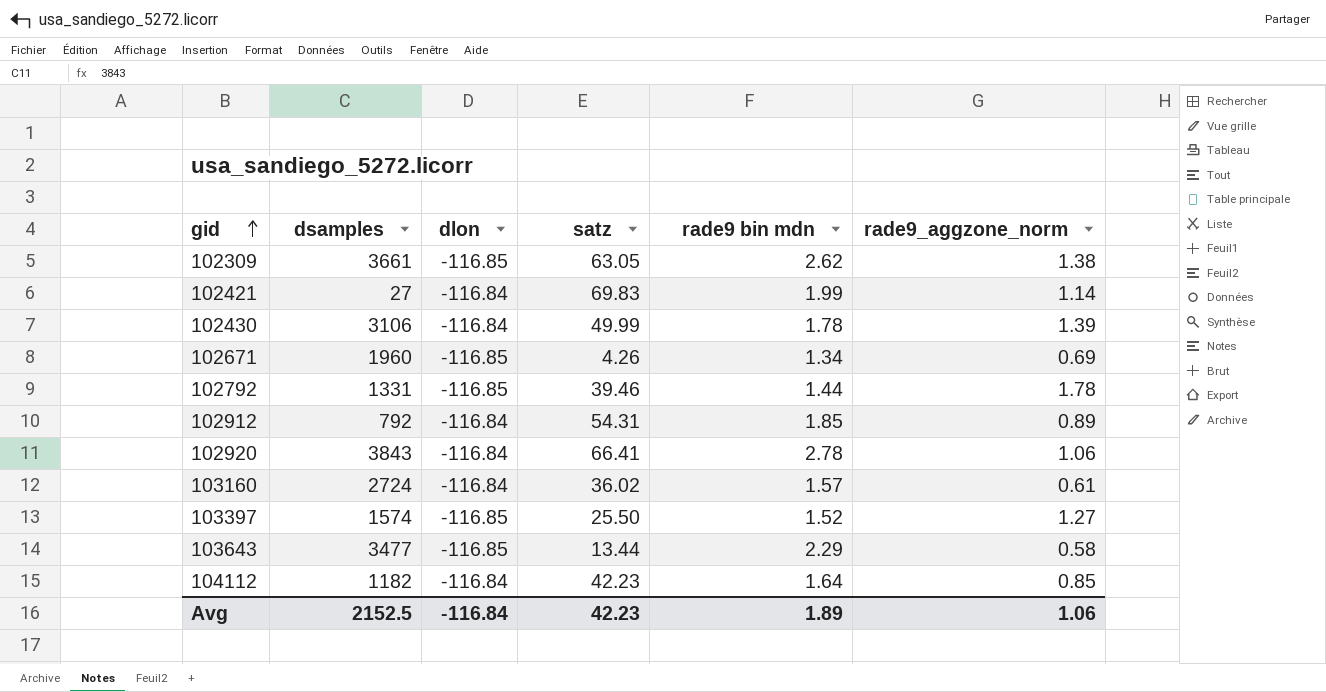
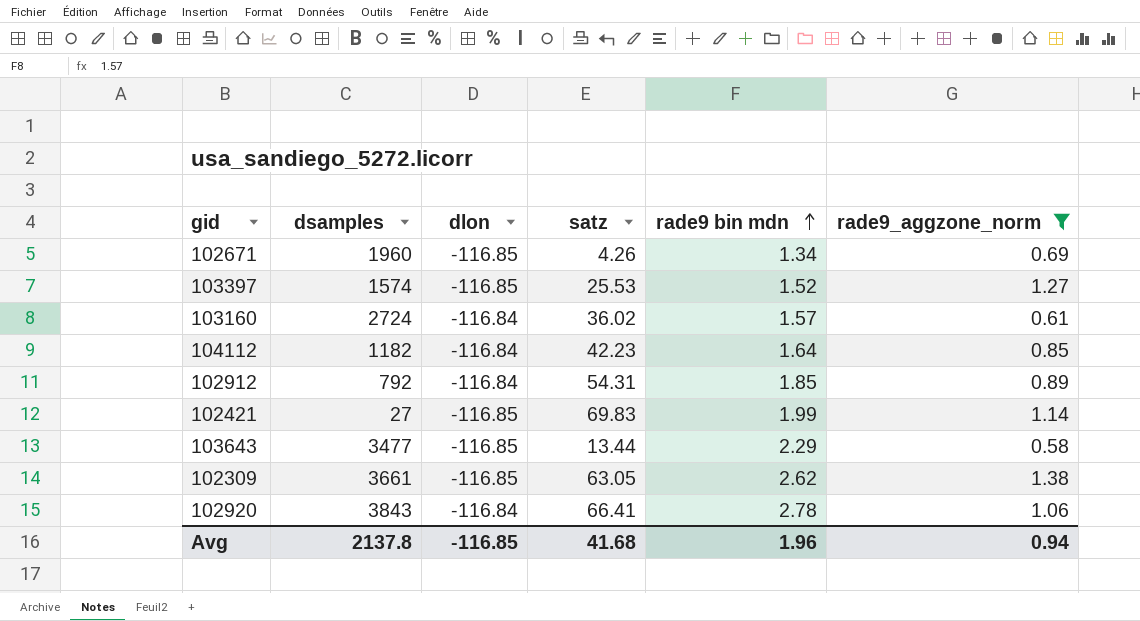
filter: none -> rade9_aggzone_norm <= 1.38
row order: gid ascending -> rade9 bin mdn ascending
103397 | satz: 25.50 -> 25.53
102421 | dlon: -116.84 -> -116.85
Avg | dsamples: 2152.5 -> 2137.8
Avg | dlon: -116.84 -> -116.85
Avg | satz: 42.23 -> 41.68
Avg | rade9 bin mdn: 1.89 -> 1.96
Avg | rade9_aggzone_norm: 1.06 -> 0.94

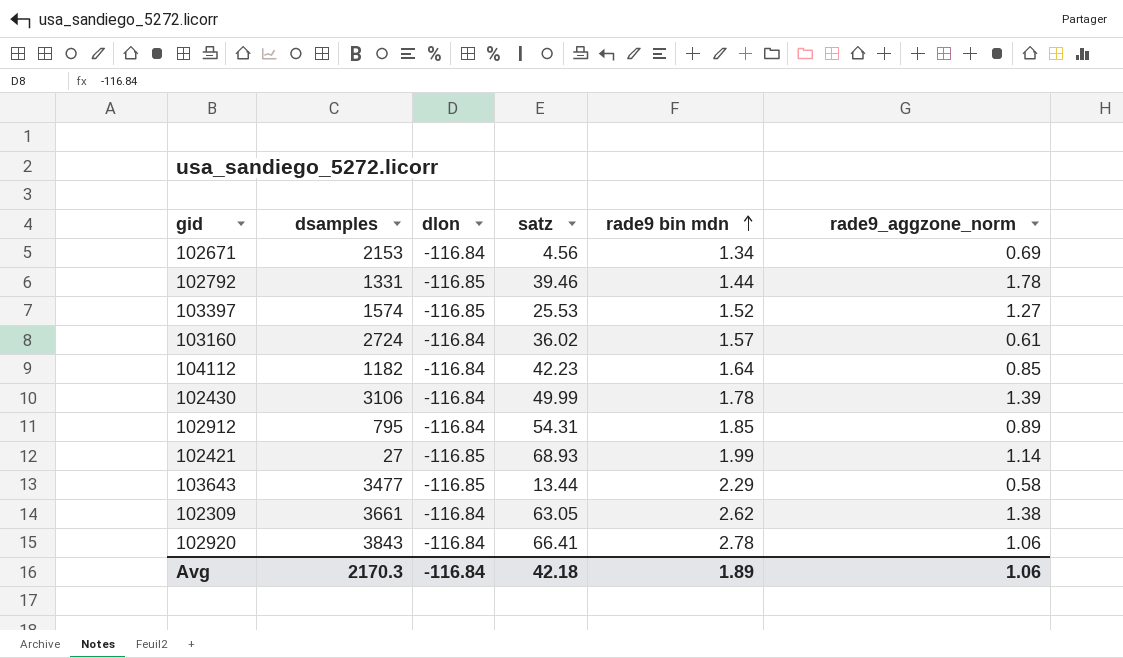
filter: rade9_aggzone_norm <= 1.38 -> none
102671 | dsamples: 1960 -> 2153
102671 | dlon: -116.85 -> -116.84
102671 | satz: 4.26 -> 4.56
102912 | dsamples: 792 -> 795
102421 | satz: 69.83 -> 68.93
102309 | dlon: -116.85 -> -116.84
Avg | dsamples: 2137.8 -> 2170.3
Avg | dlon: -116.85 -> -116.84
Avg | satz: 41.68 -> 42.18
Avg | rade9 bin mdn: 1.96 -> 1.89
Avg | rade9_aggzone_norm: 0.94 -> 1.06

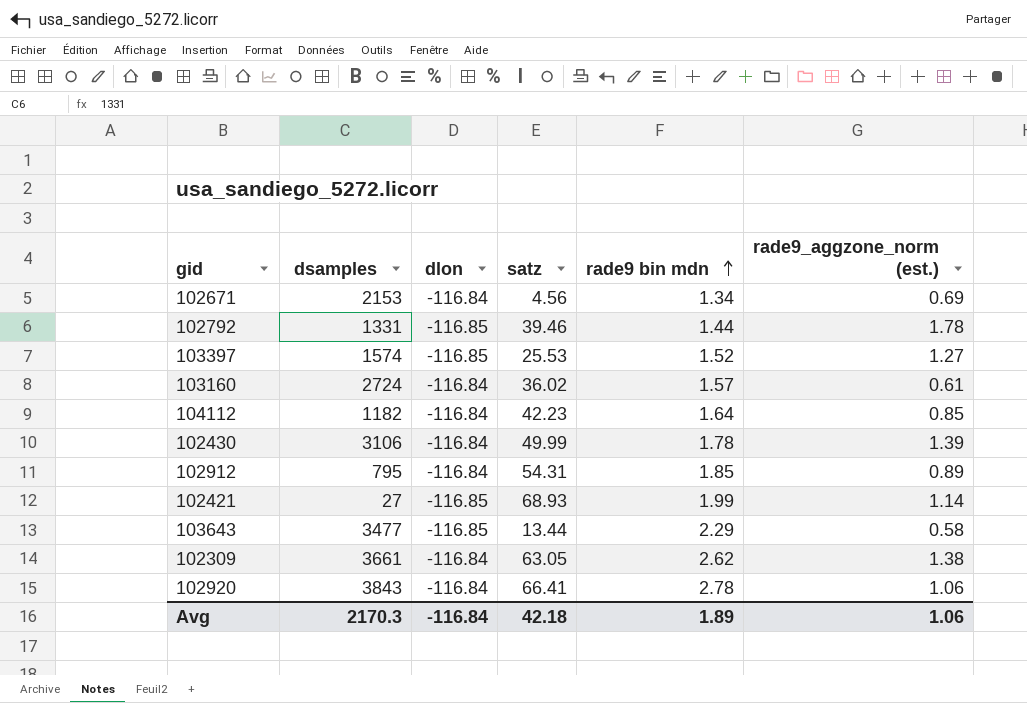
column name: rade9_aggzone_norm -> rade9_aggzone_norm (est.)

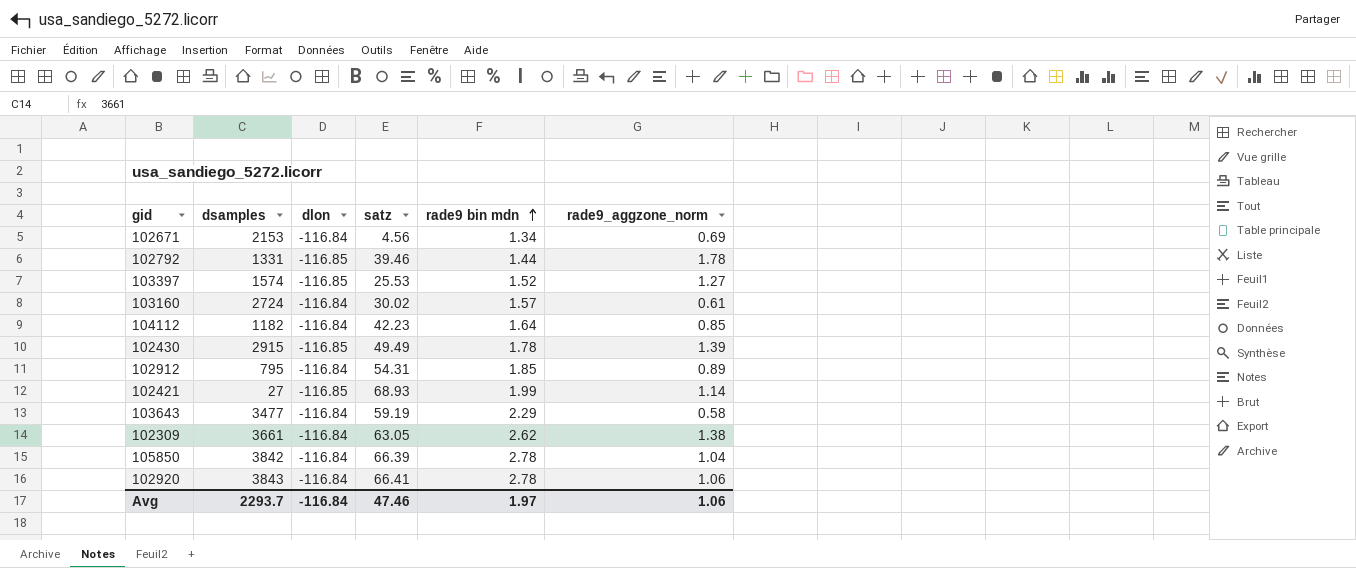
column name: rade9_aggzone_norm (est.) -> rade9_aggzone_norm
103160 | satz: 36.02 -> 30.02
102430 | dsamples: 3106 -> 2915
102430 | dlon: -116.84 -> -116.85
102430 | satz: 49.99 -> 49.49
103643 | dlon: -116.85 -> -116.84
103643 | satz: 13.44 -> 59.19
row 105850: none -> 3842 | -116.84 | 66.39 | 2.78 | 1.04
Avg | dsamples: 2170.3 -> 2293.7
Avg | satz: 42.18 -> 47.46
Avg | rade9 bin mdn: 1.89 -> 1.97

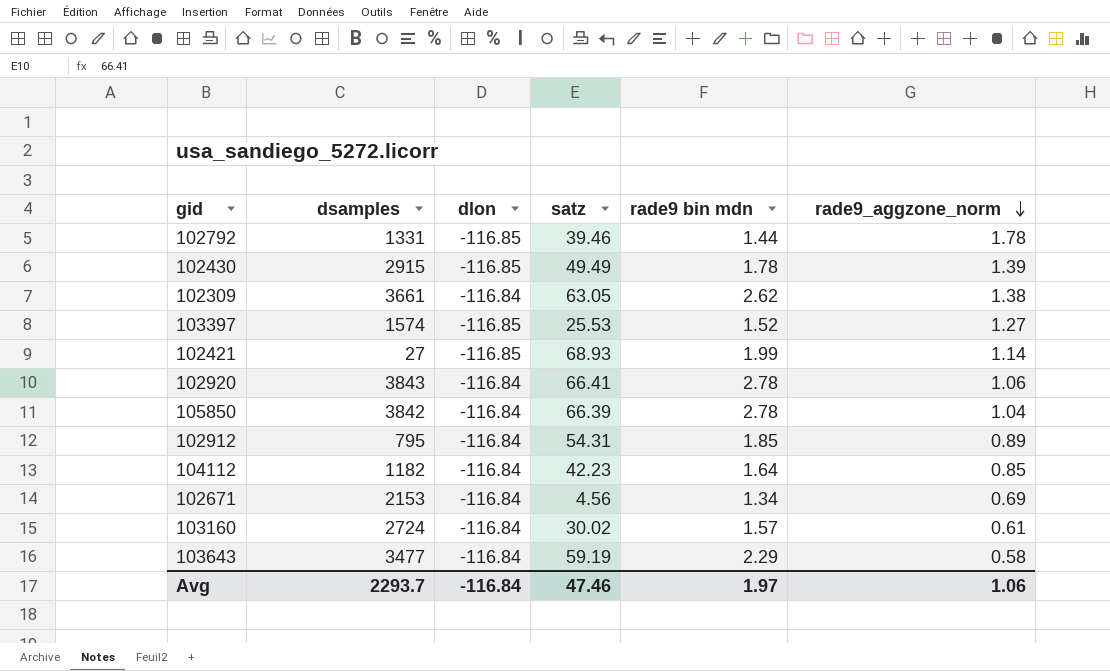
row order: rade9 bin mdn ascending -> rade9_aggzone_norm descending

